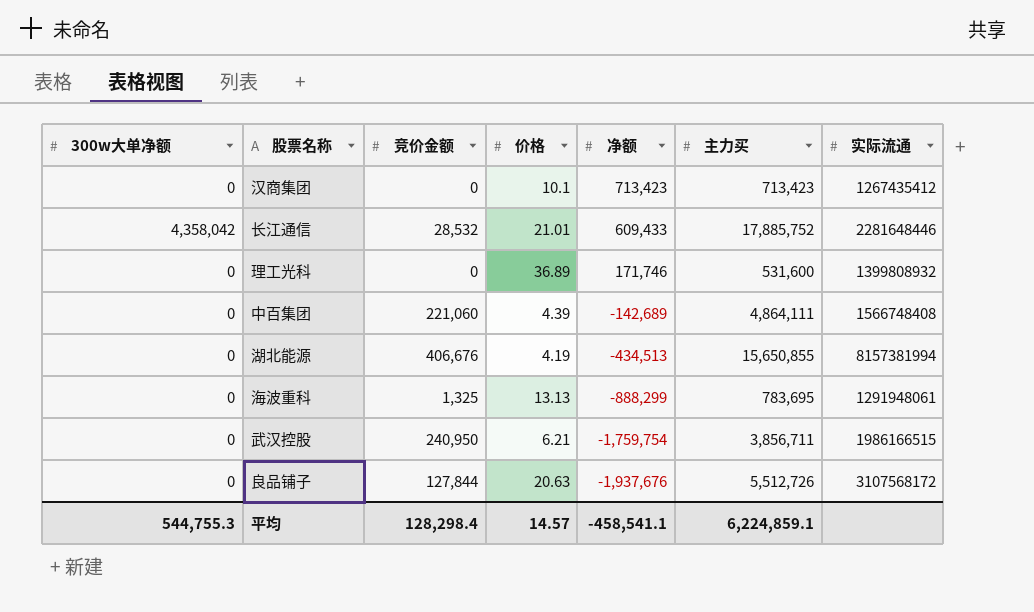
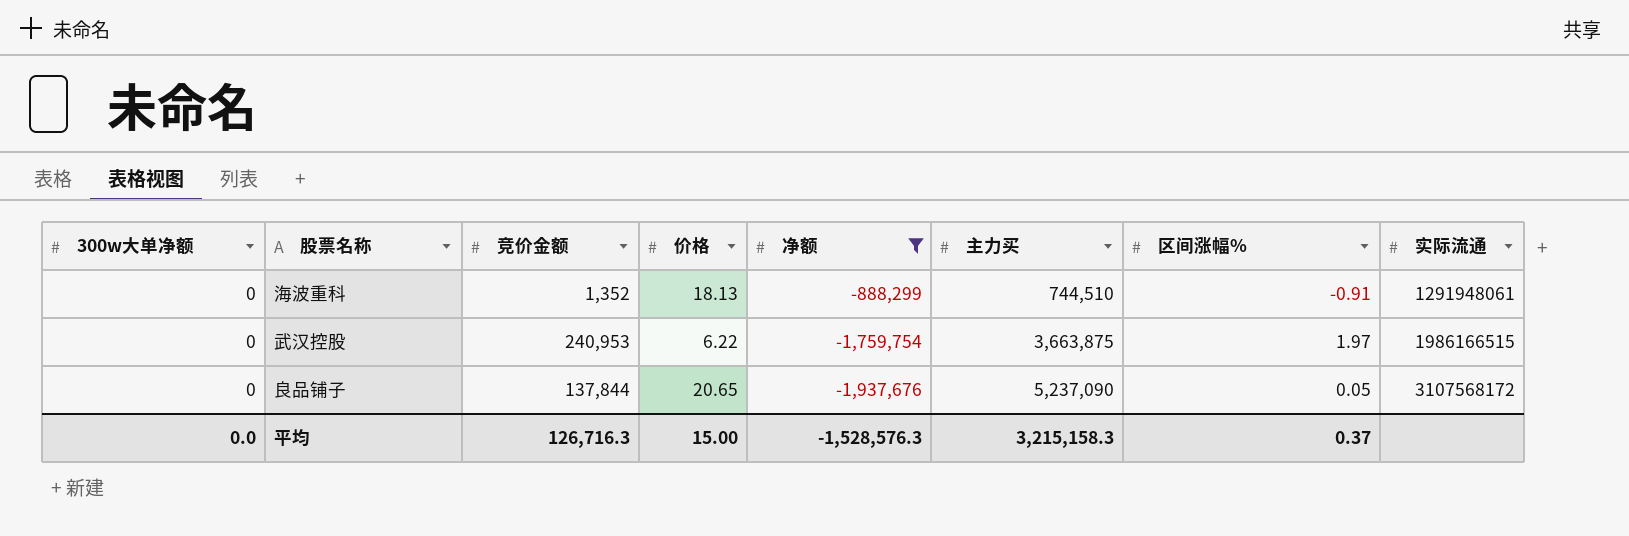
filter: none -> 净额 <= -888,299
column 区间涨幅% | position: none -> 7
海波重科 | 竞价金额: 1,325 -> 1,352
海波重科 | 价格: 13.13 -> 18.13
海波重科 | 主力买: 783,695 -> 744,510
武汉控股 | 竞价金额: 240,950 -> 240,953
武汉控股 | 价格: 6.21 -> 6.22
武汉控股 | 主力买: 3,856,711 -> 3,663,875
良品铺子 | 竞价金额: 127,844 -> 137,844
良品铺子 | 价格: 20.63 -> 20.65
良品铺子 | 主力买: 5,512,726 -> 5,237,090
平均 | 300w大单净额: 544,755.3 -> 0.0
平均 | 竞价金额: 128,298.4 -> 126,716.3
平均 | 价格: 14.57 -> 15.00
平均 | 净额: -458,541.1 -> -1,528,576.3
平均 | 主力买: 6,224,859.1 -> 3,215,158.3

